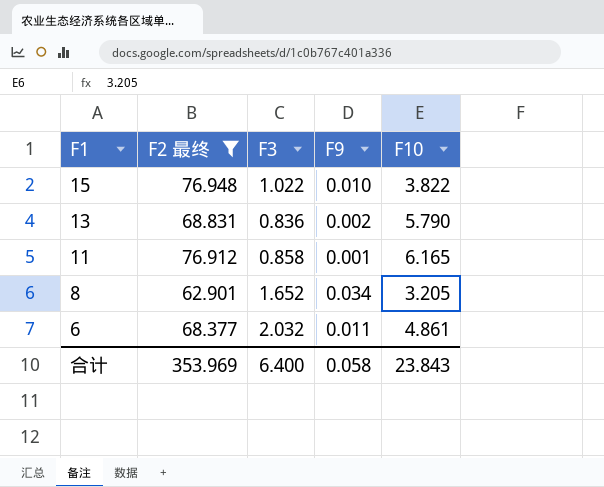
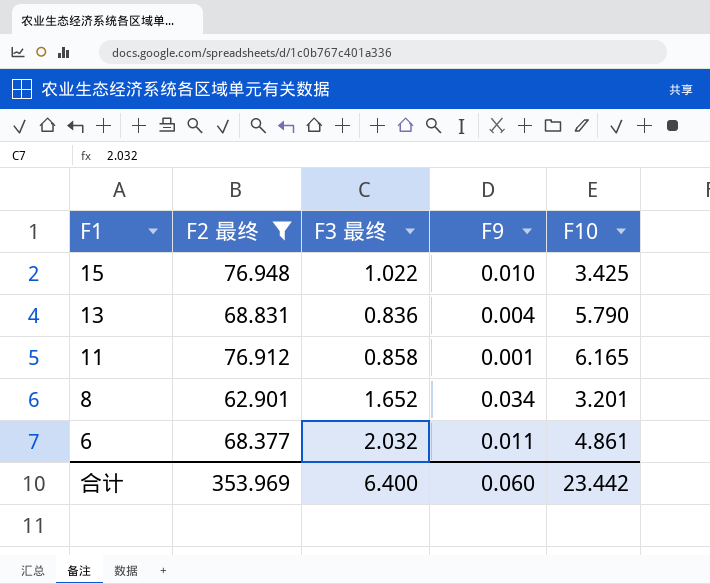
column name: F3 -> F3 最终
15 | F10: 3.822 -> 3.425
13 | F9: 0.002 -> 0.004
8 | F10: 3.205 -> 3.201
合计 | F9: 0.058 -> 0.060
合计 | F10: 23.843 -> 23.442

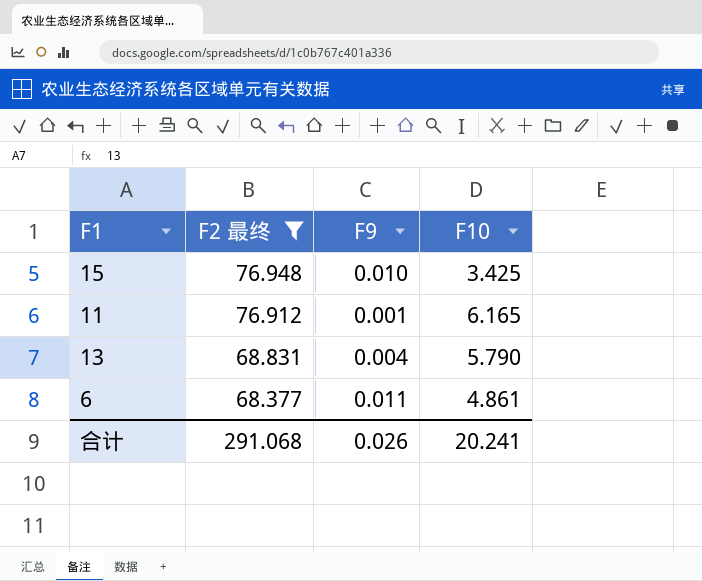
row order: F1 descending -> F2 最终 descending
column F3 最终 | position: 3 -> none
row 8: 62.901 | 1.652 | 0.034 | 3.201 -> none
合计 | F2 最终: 353.969 -> 291.068
合计 | F9: 0.060 -> 0.026
合计 | F10: 23.442 -> 20.241

